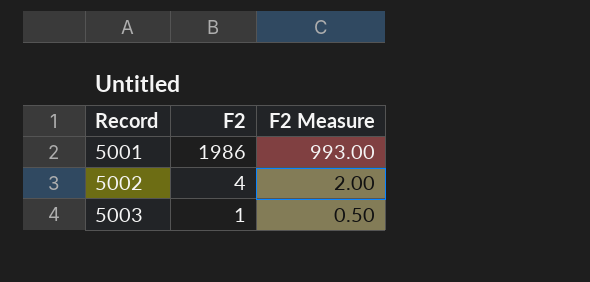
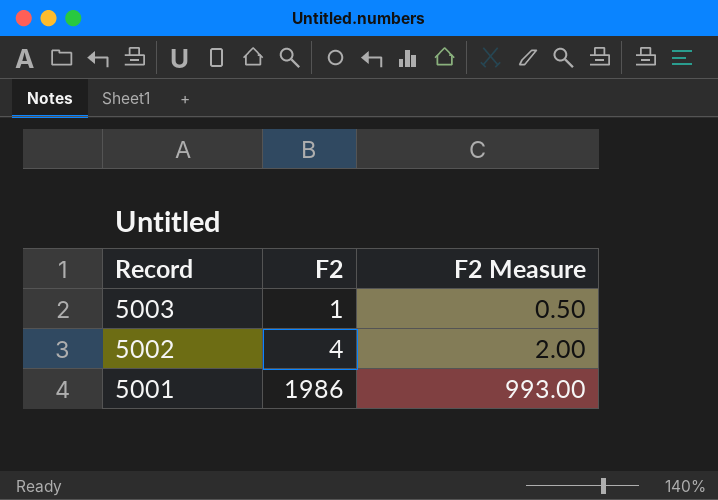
row order: Record ascending -> Record descending

